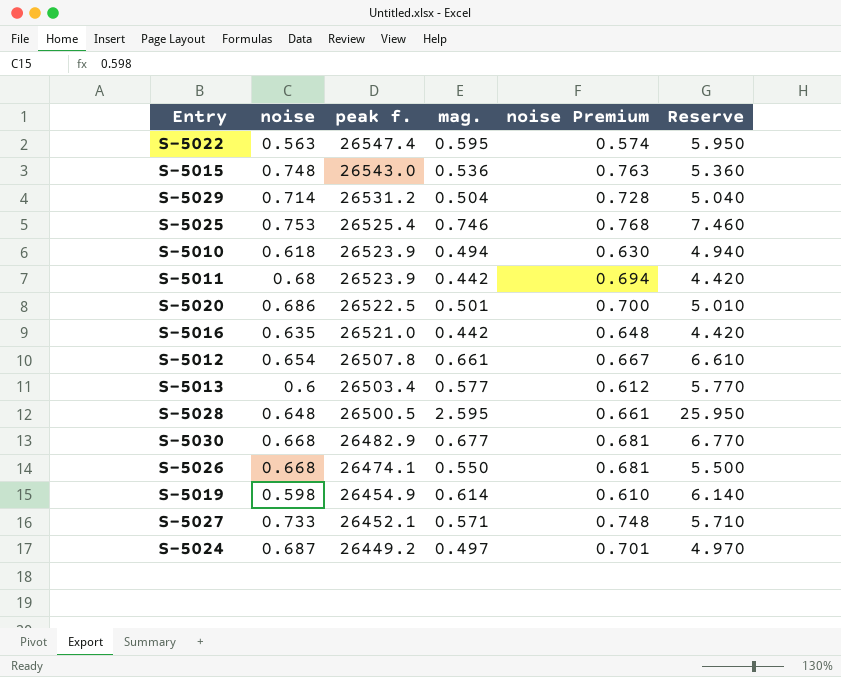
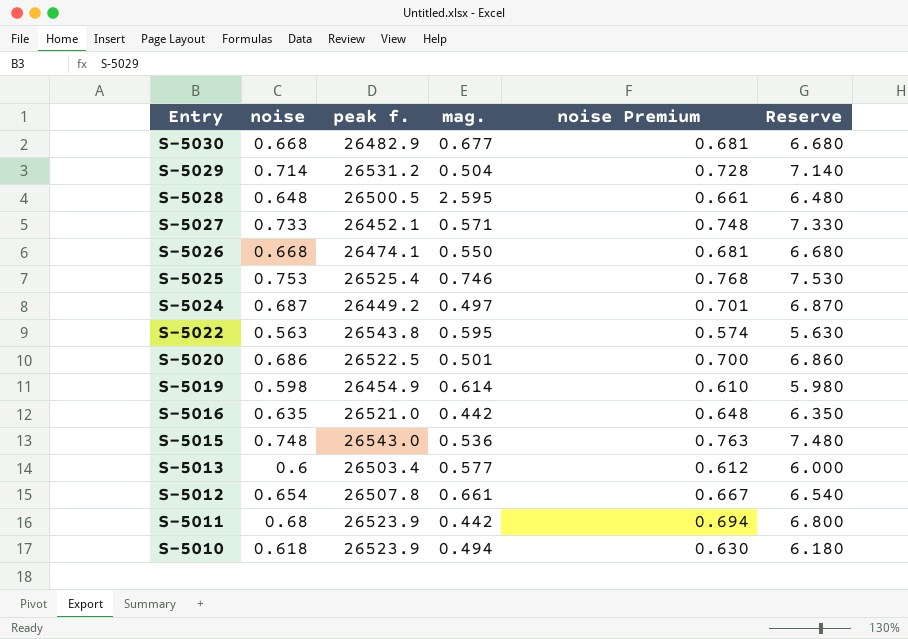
row order: peak f. descending -> Entry descending
column Reserve | formula: [mag.] * 10 -> [noise] * 10
S-5022 | peak f.: 26547.4 -> 26543.8

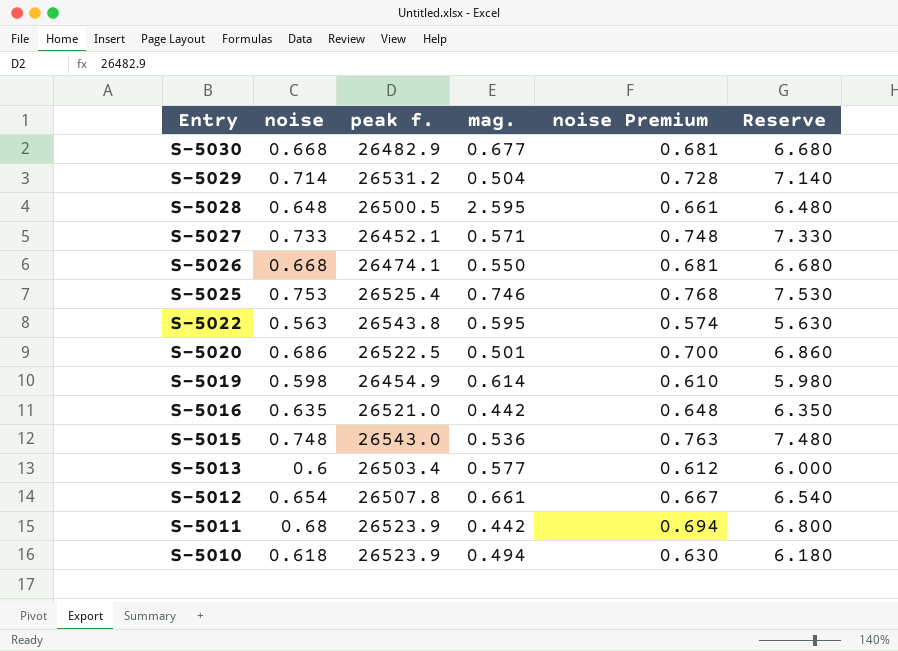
row S-5024: 0.687 | 26449.2 | 0.497 | 0.701 | 6.870 -> none

